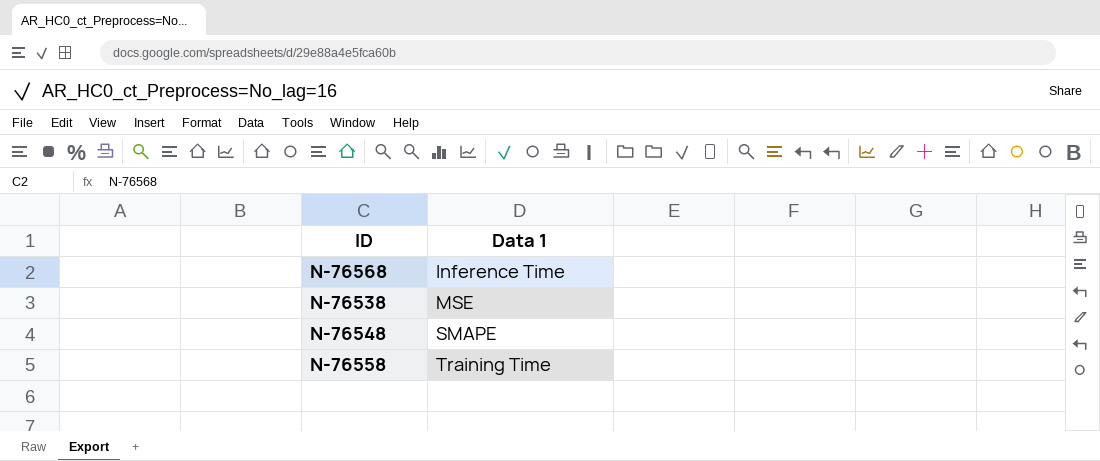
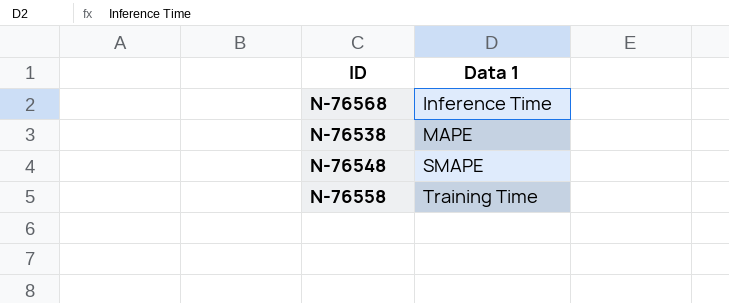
N-76538 | Data 1: MSE -> MAPE

